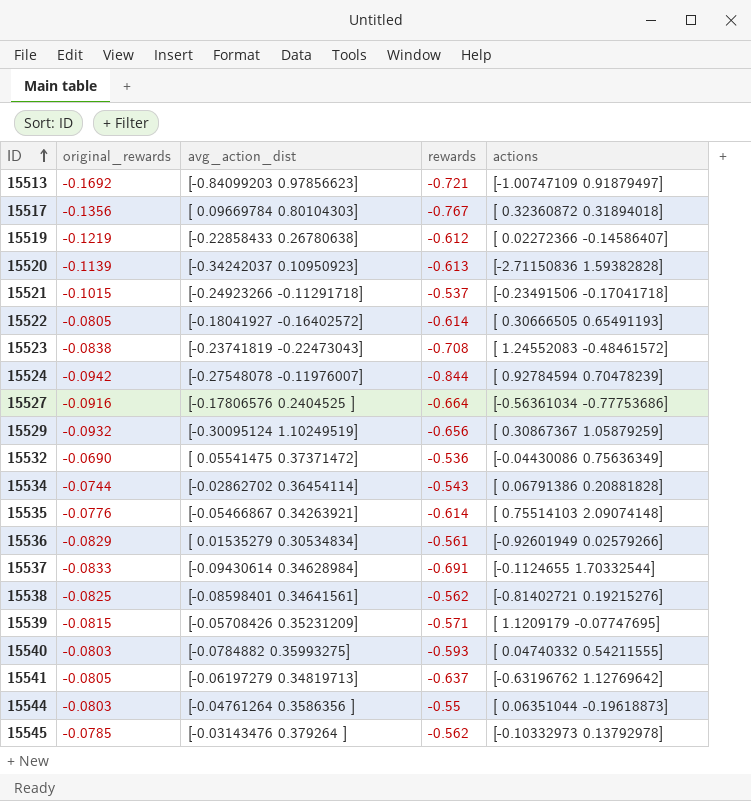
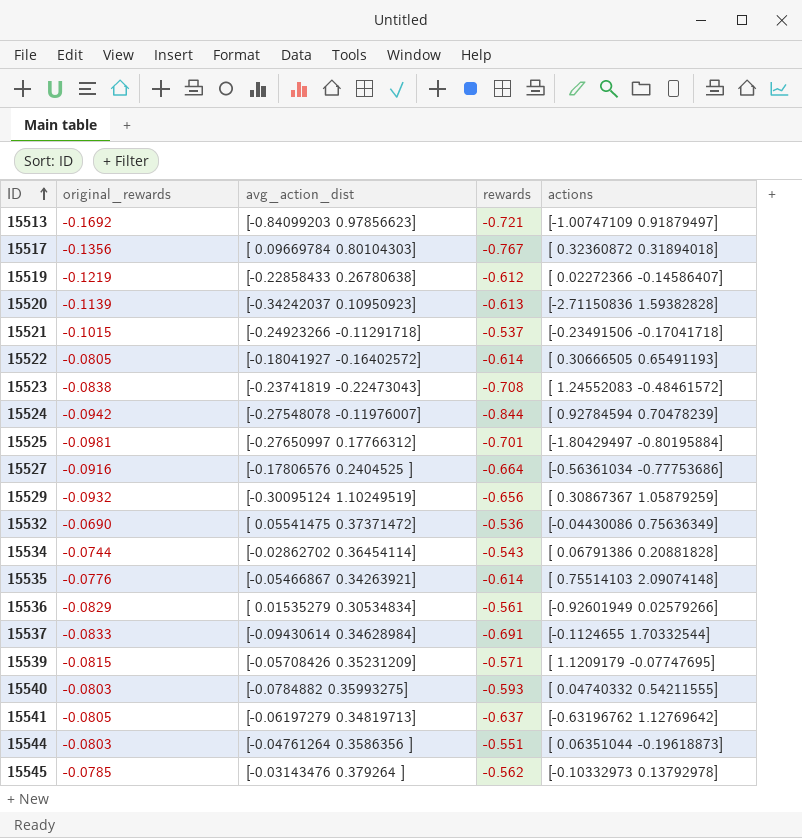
row 15538: -0.0825 | [-0.08598401 0.34641561] | -0.562 | [-0.81402721 0.19215276] -> none
row 15525: none -> -0.0981 | [-0.27650997 0.17766312] | -0.701 | [-1.80429497 -0.80195884]
15544 | rewards: -0.55 -> -0.551

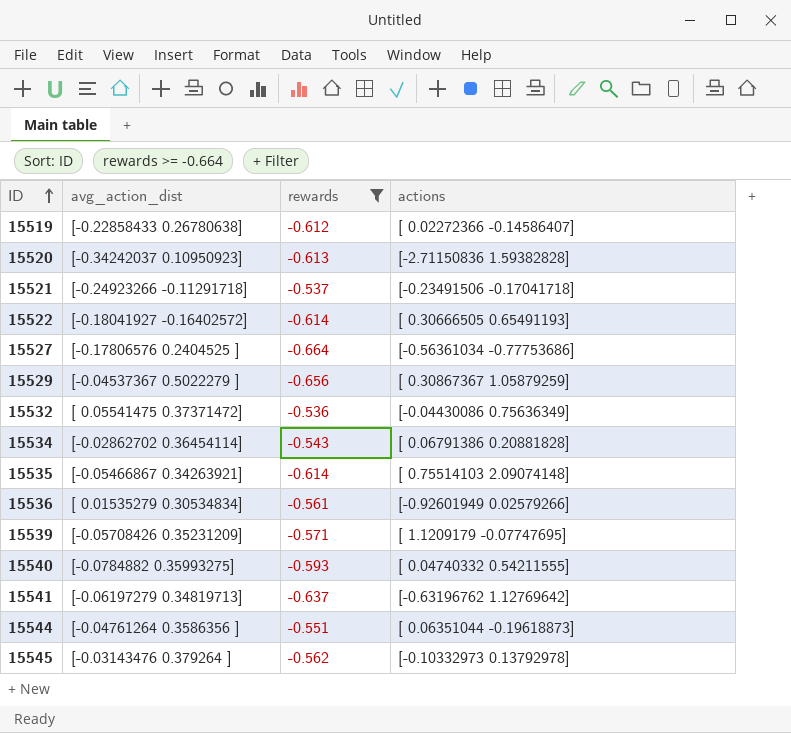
filter: none -> rewards >= -0.664
column original_rewards | position: 2 -> none
15529 | avg_action_dist: [-0.30095124 1.10249519] -> [-0.04537367 0.5022279 ]

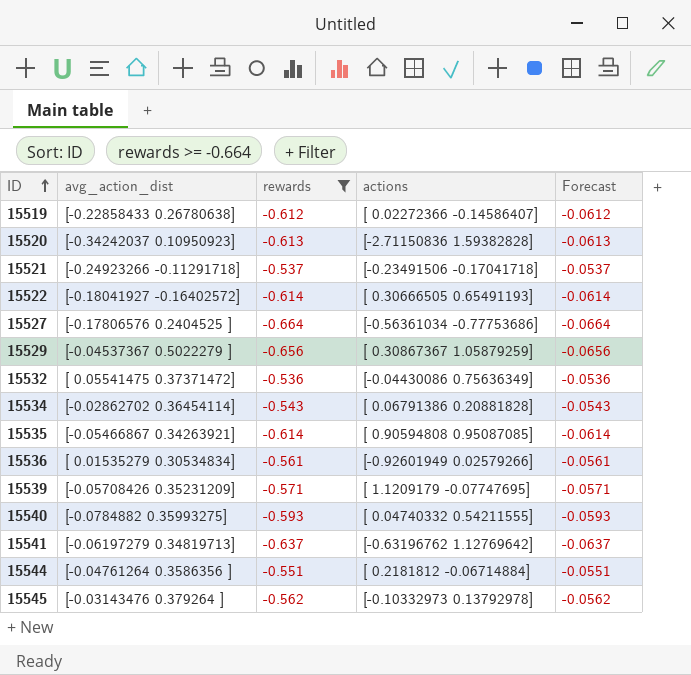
column Forecast | formula: none -> [rewards] * 0.1
15535 | actions: [ 0.75514103 2.09074148] -> [ 0.90594808 0.95087085]
15544 | actions: [ 0.06351044 -0.19618873] -> [ 0.2181812 -0.06714884]

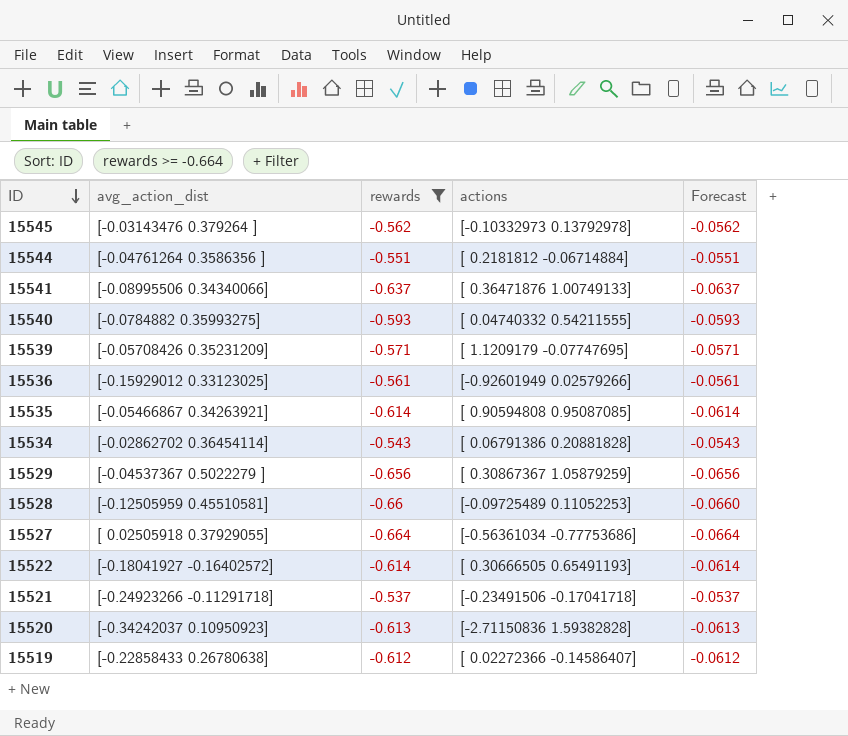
row order: ID ascending -> ID descending
row 15532: [ 0.05541475 0.37371472] | -0.536 | [-0.04430086 0.75636349] | -0.0536 -> none
15541 | avg_action_dist: [-0.06197279 0.34819713] -> [-0.08995506 0.34340066]
15541 | actions: [-0.63196762 1.12769642] -> [ 0.36471876 1.00749133]
15536 | avg_action_dist: [ 0.01535279 0.30534834] -> [-0.15929012 0.33123025]
row 15528: none -> [-0.12505959 0.45510581] | -0.66 | [-0.09725489 0.11052253] | -0.0660
15527 | avg_action_dist: [-0.17806576 0.2404525 ] -> [ 0.02505918 0.37929055]

